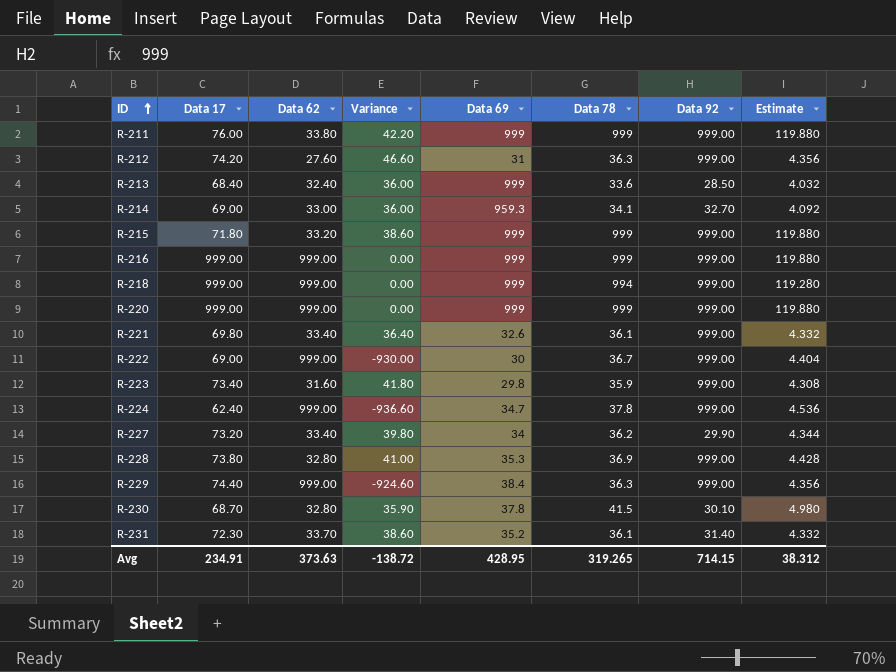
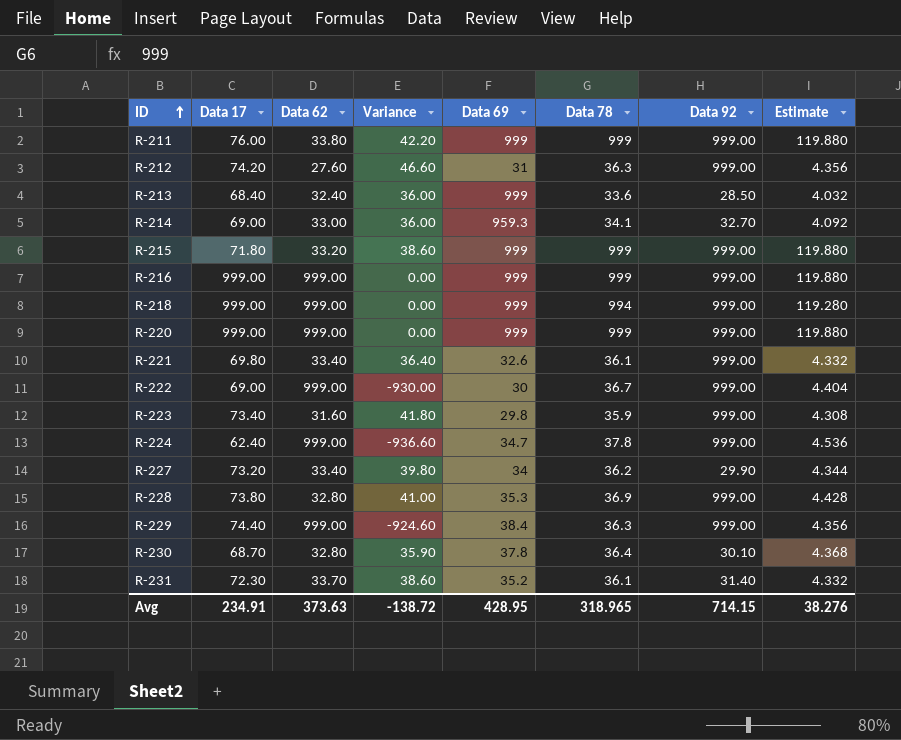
R-230 | Data 78: 41.5 -> 36.4
R-230 | Estimate: 4.980 -> 4.368
Avg | Data 78: 319.265 -> 318.965
Avg | Estimate: 38.312 -> 38.276

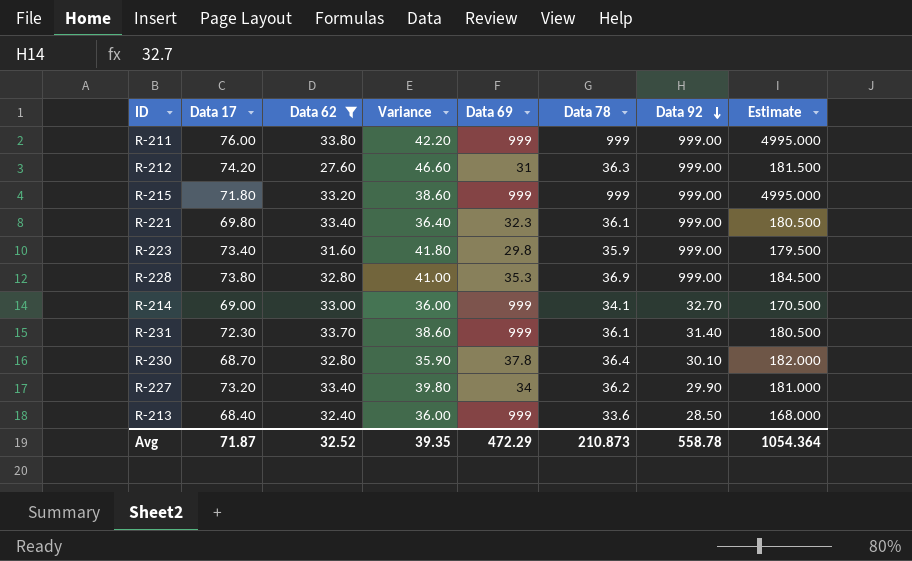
filter: none -> Data 62 != 999.00
row order: ID ascending -> Data 92 descending
column Estimate | formula: [Data 78] * 0.12 -> [Data 78] * 5
R-221 | Data 69: 32.6 -> 32.3
R-214 | Data 69: 959.3 -> 999
R-231 | Data 69: 35.2 -> 999
Avg | Data 17: 234.91 -> 71.87
Avg | Data 62: 373.63 -> 32.52
Avg | Variance: -138.72 -> 39.35
Avg | Data 69: 428.95 -> 472.29
Avg | Data 78: 318.965 -> 210.873
Avg | Data 92: 714.15 -> 558.78
Avg | Estimate: 38.276 -> 1054.364

